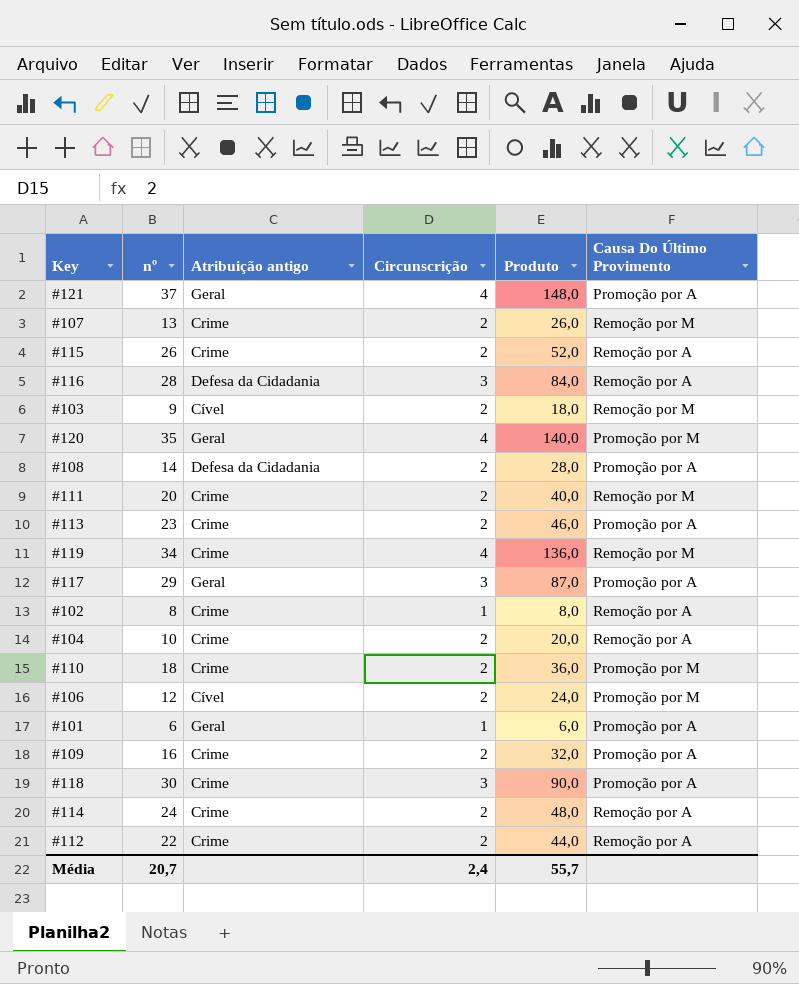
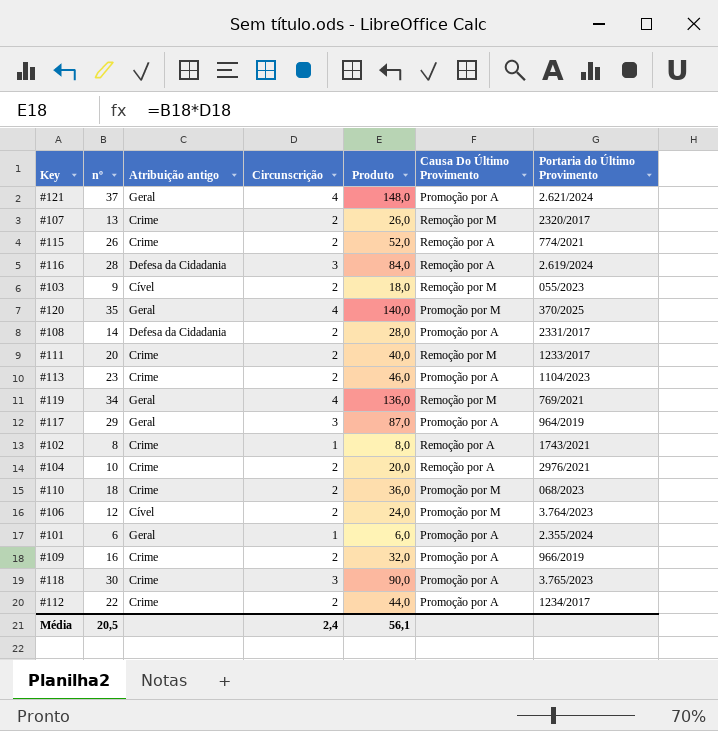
column Portaria do Último Provimento | position: none -> 7
row #114: 24 | Crime | 2 | 48,0 | Remoção por A -> none
#119 | Atribuição antigo: Crime -> Geral
#112 | Causa Do Último Provimento: Remoção por A -> Promoção por A
Média | nº: 20,7 -> 20,5
Média | Produto: 55,7 -> 56,1

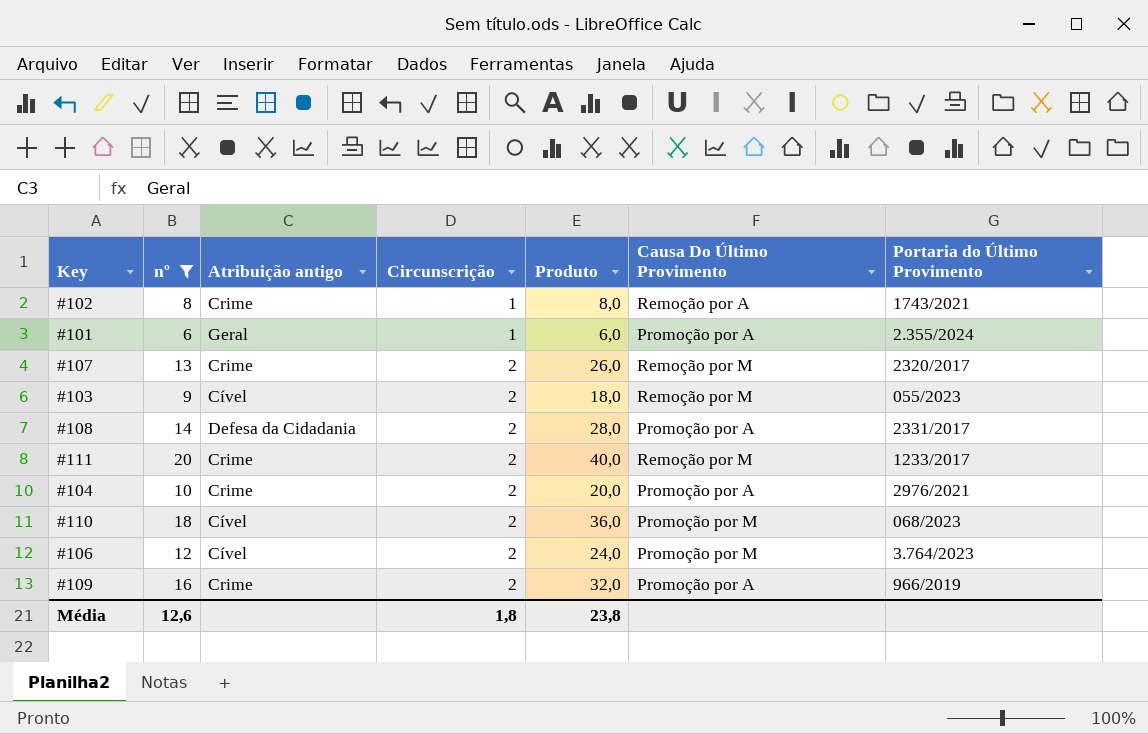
filter: none -> nº <= 20
row order: none -> Circunscrição ascending
#104 | Causa Do Último Provimento: Remoção por A -> Promoção por A
#110 | Atribuição antigo: Crime -> Cível
Média | nº: 20,5 -> 12,6
Média | Circunscrição: 2,4 -> 1,8
Média | Produto: 56,1 -> 23,8

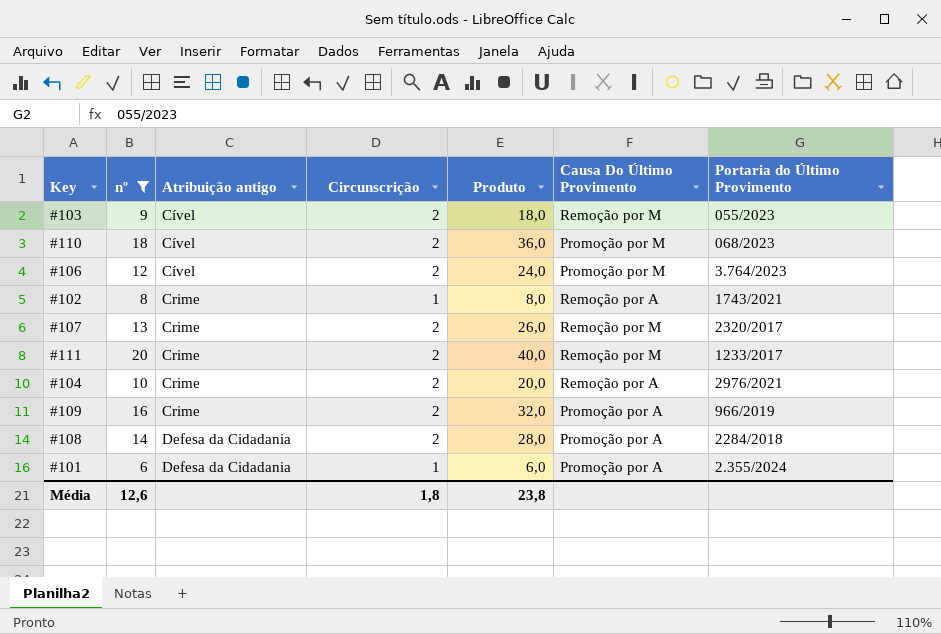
row order: Circunscrição ascending -> Atribuição antigo ascending
#104 | Causa Do Último Provimento: Promoção por A -> Remoção por A
#108 | Portaria do Último Provimento: 2331/2017 -> 2284/2018
#101 | Atribuição antigo: Geral -> Defesa da Cidadania

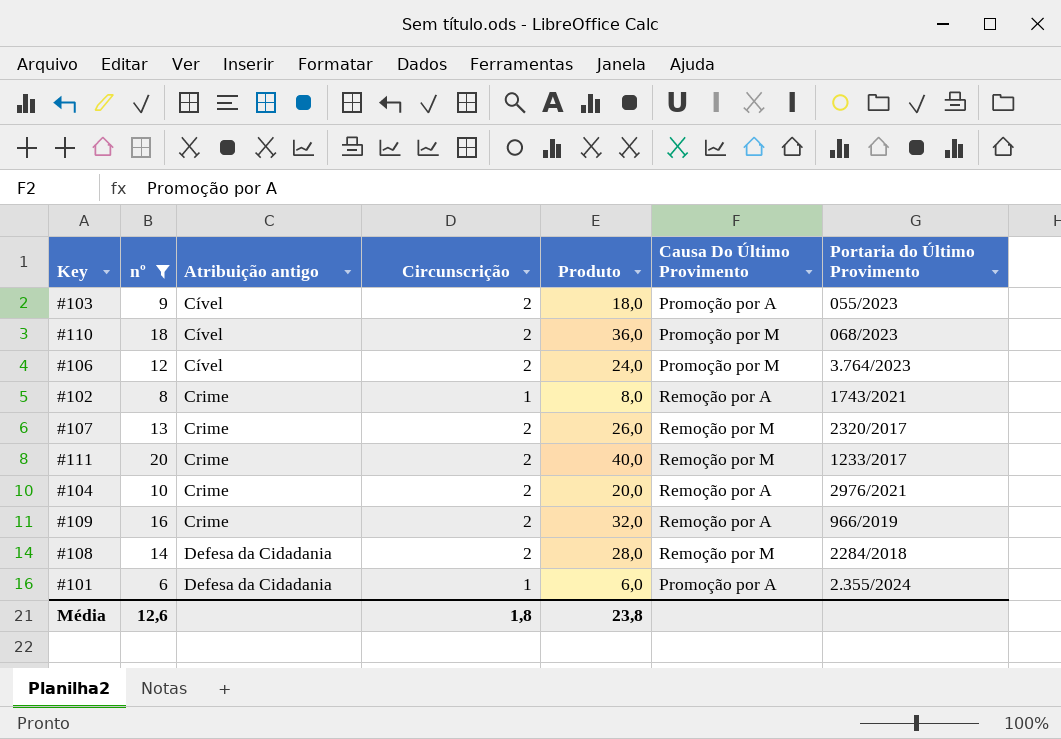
#103 | Causa Do Último Provimento: Remoção por M -> Promoção por A
#109 | Causa Do Último Provimento: Promoção por A -> Remoção por A
#108 | Causa Do Último Provimento: Promoção por A -> Remoção por M

